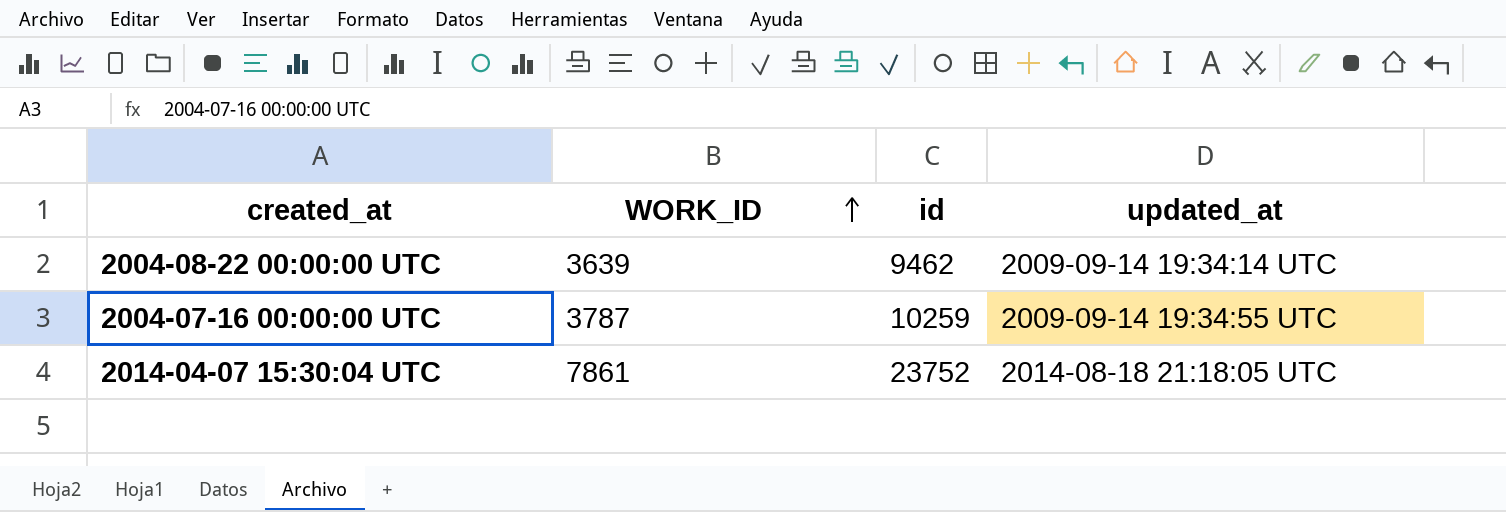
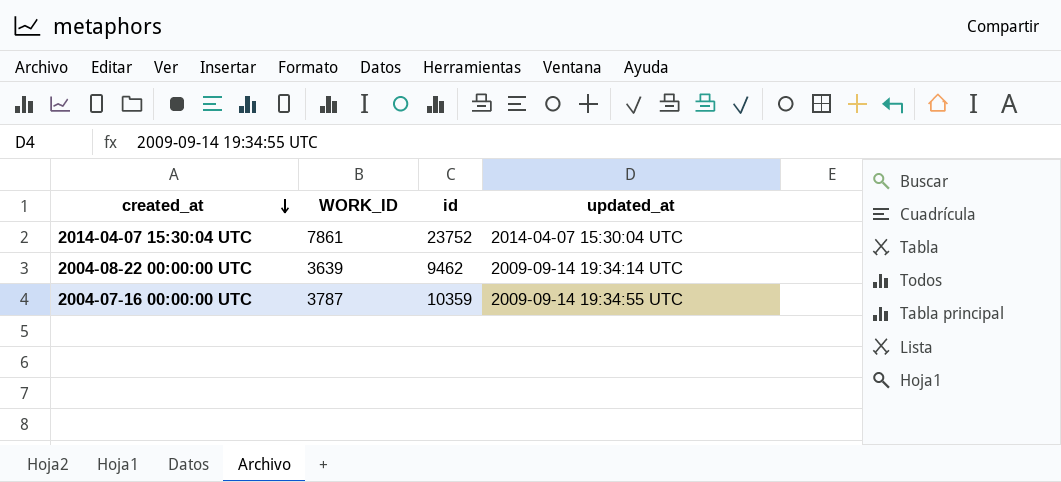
row order: WORK_ID ascending -> created_at descending
2014-04-07 15:30:04 UTC | updated_at: 2014-08-18 21:18:05 UTC -> 2014-04-07 15:30:04 UTC
2004-07-16 00:00:00 UTC | id: 10259 -> 10359

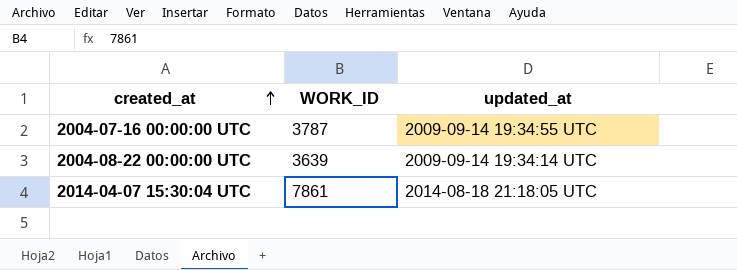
row order: created_at descending -> created_at ascending
column id | position: 3 -> none
2014-04-07 15:30:04 UTC | updated_at: 2014-04-07 15:30:04 UTC -> 2014-08-18 21:18:05 UTC

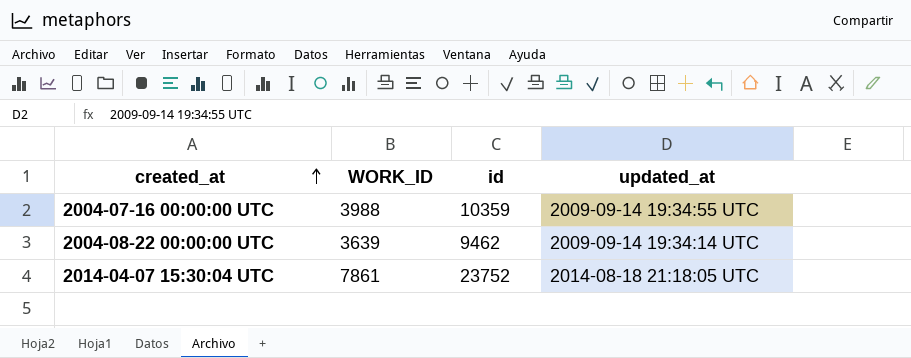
column id | position: none -> 3
2004-07-16 00:00:00 UTC | WORK_ID: 3787 -> 3988

